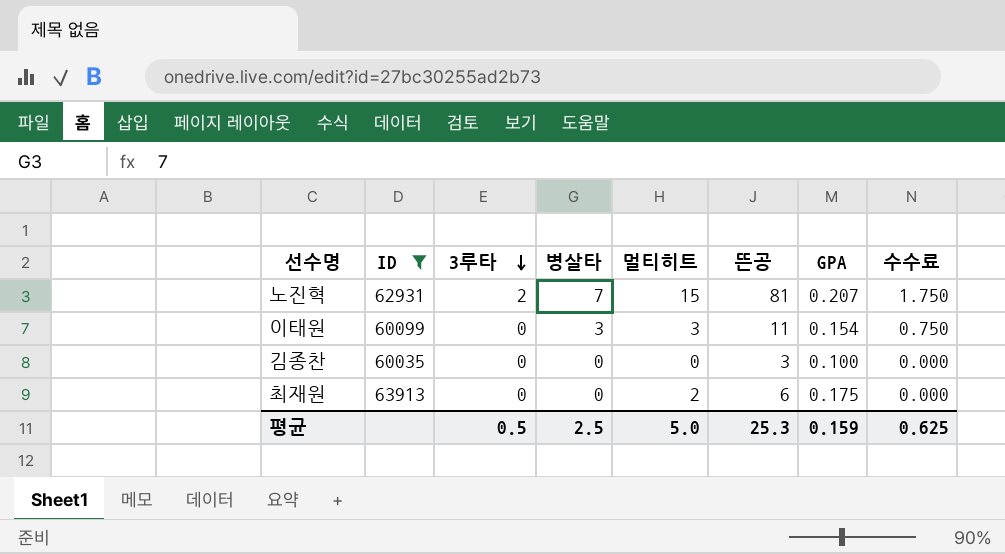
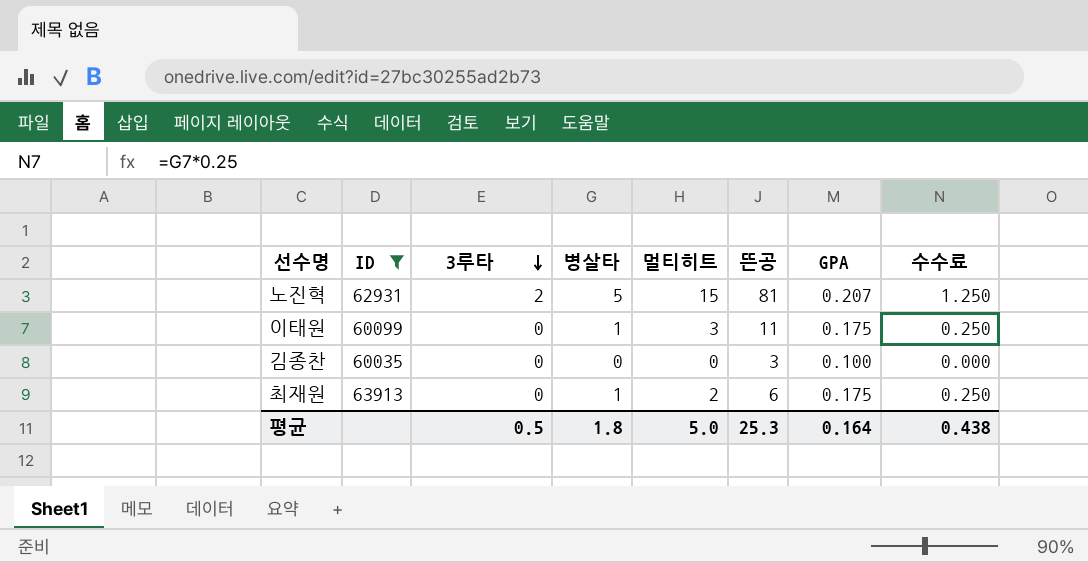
노진혁 | 병살타: 7 -> 5
노진혁 | 수수료: 1.750 -> 1.250
이태원 | 병살타: 3 -> 1
이태원 | GPA: 0.154 -> 0.175
이태원 | 수수료: 0.750 -> 0.250
최재원 | 병살타: 0 -> 1
최재원 | 수수료: 0.000 -> 0.250
평균 | 병살타: 2.5 -> 1.8
평균 | GPA: 0.159 -> 0.164
평균 | 수수료: 0.625 -> 0.438

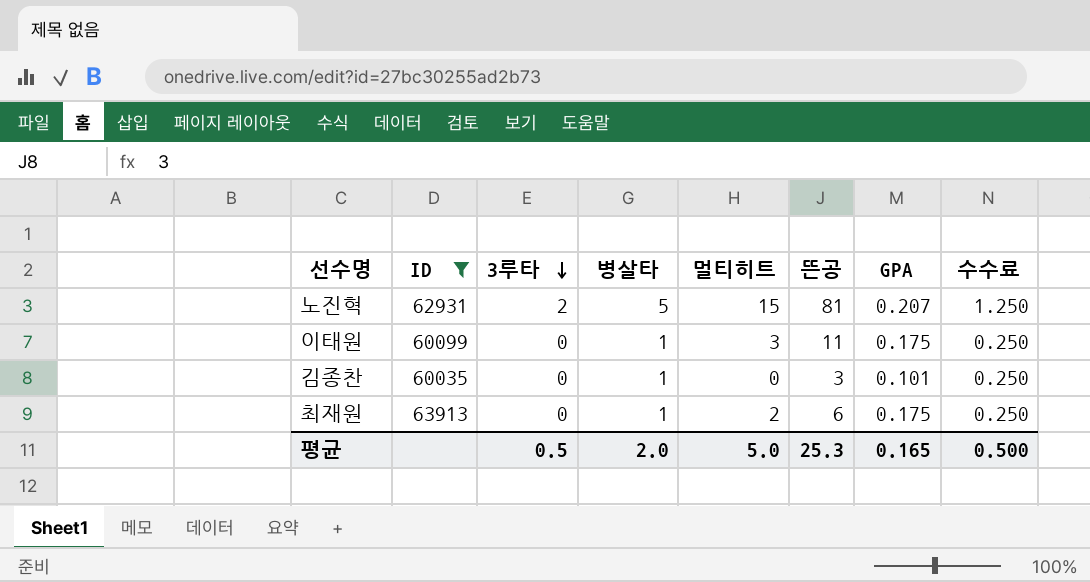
김종찬 | 병살타: 0 -> 1
김종찬 | GPA: 0.100 -> 0.101
김종찬 | 수수료: 0.000 -> 0.250
평균 | 병살타: 1.8 -> 2.0
평균 | GPA: 0.164 -> 0.165
평균 | 수수료: 0.438 -> 0.500

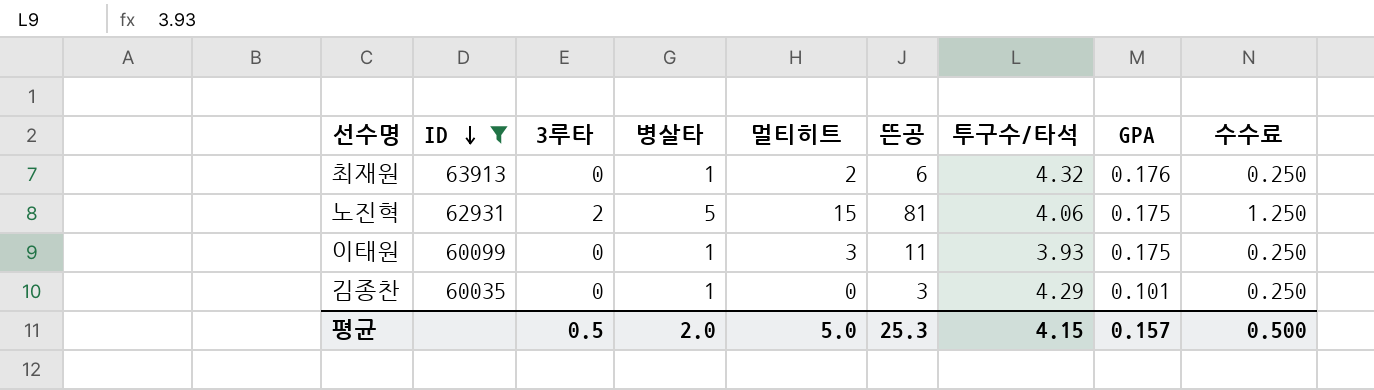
row order: 3루타 descending -> ID descending
column 투구수/타석 | position: none -> 7
최재원 | GPA: 0.175 -> 0.176
노진혁 | GPA: 0.207 -> 0.175
평균 | GPA: 0.165 -> 0.157

